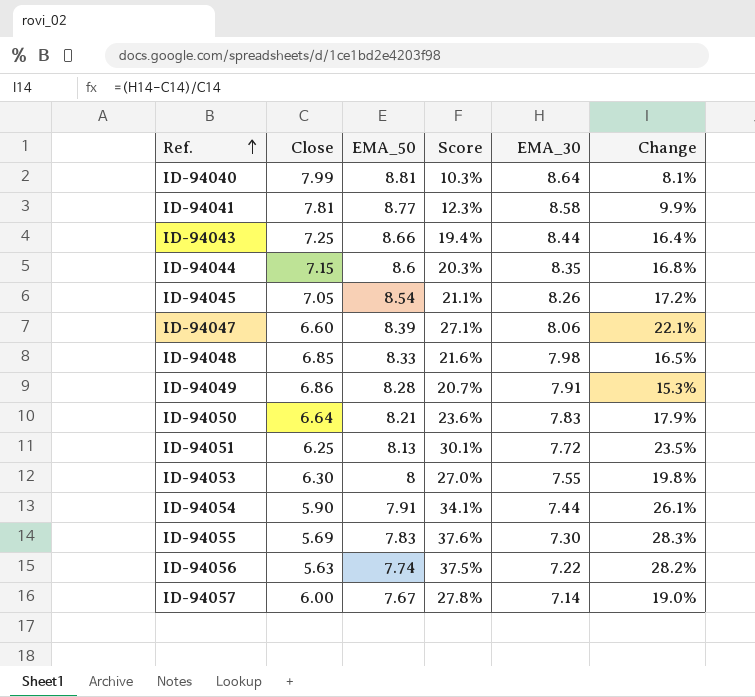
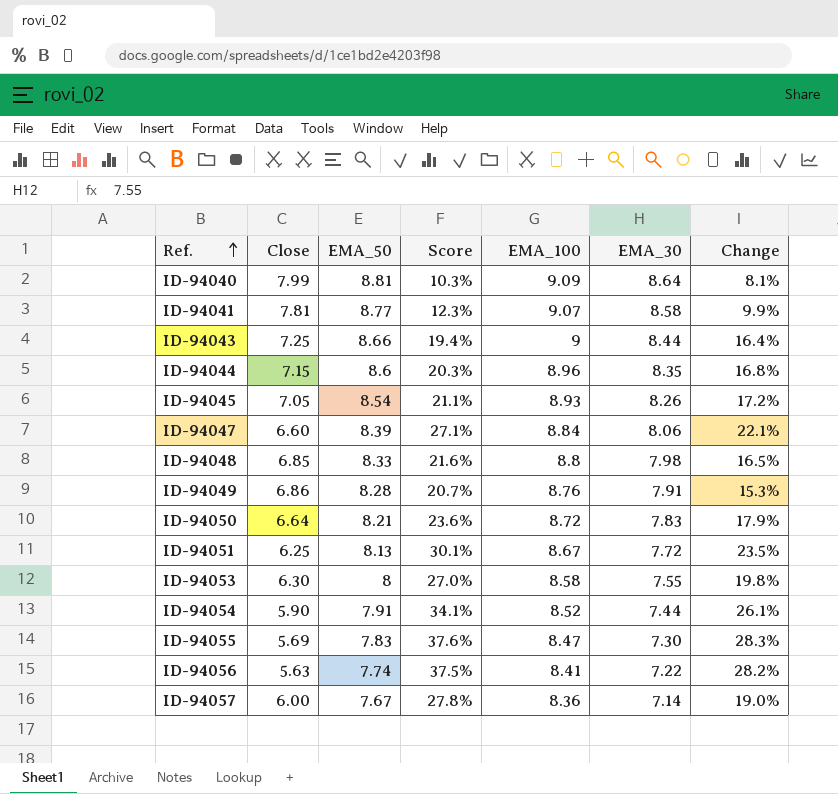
column EMA_100 | position: none -> 5

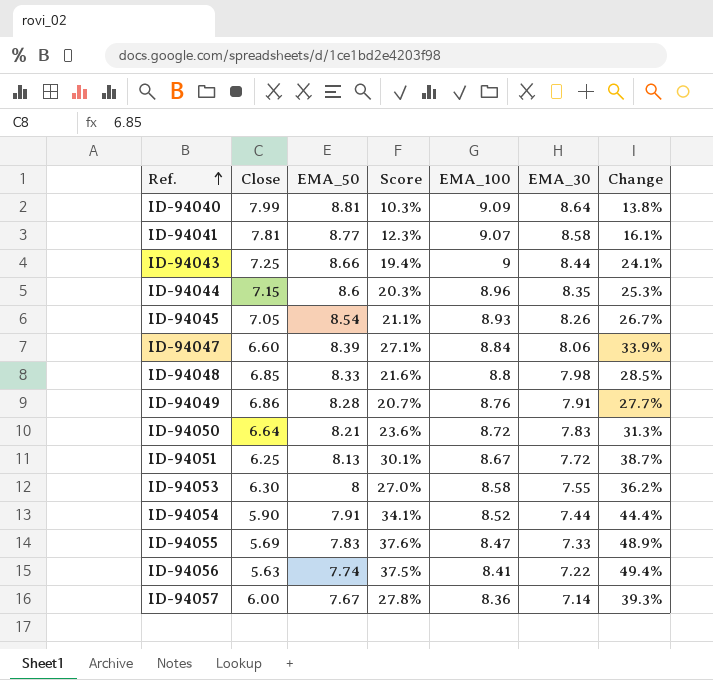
column Change | formula: ([EMA_30] - [Close]) / [Close] -> ([EMA_100] - [Close]) / [Close]
ID-94055 | EMA_30: 7.30 -> 7.33

